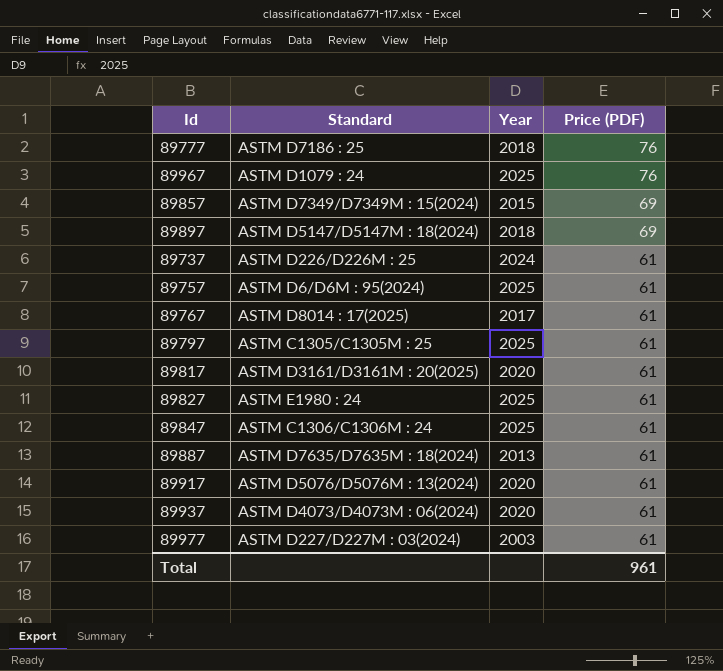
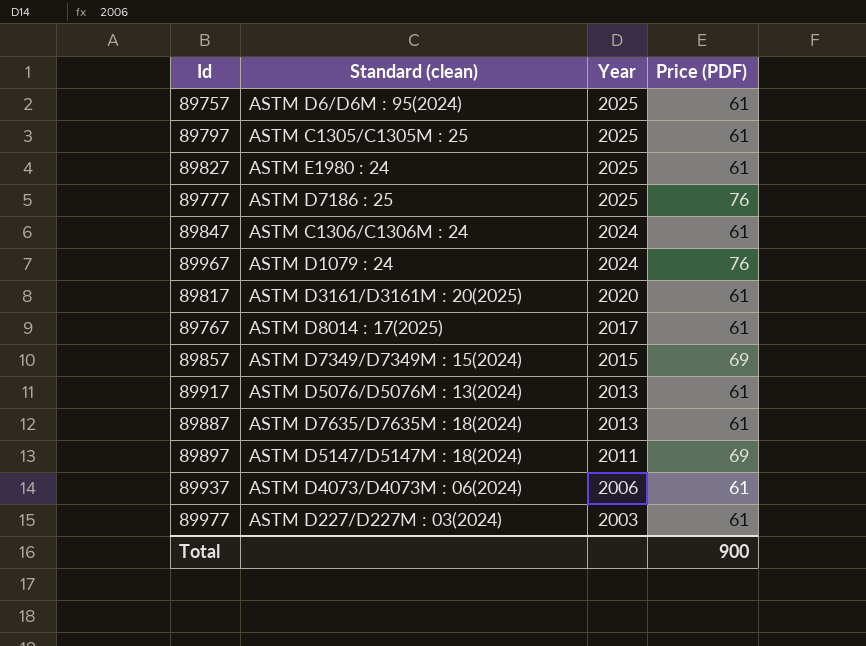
row order: Price (PDF) descending -> Year descending
column name: Standard -> Standard (clean)
row 89737: ASTM D226/D226M : 25 | 2024 | 61 -> none
89777 | Year: 2018 -> 2025
89847 | Year: 2025 -> 2024
89967 | Year: 2025 -> 2024
89917 | Year: 2020 -> 2013
89897 | Year: 2018 -> 2011
89937 | Year: 2020 -> 2006
Total | Price (PDF): 961 -> 900

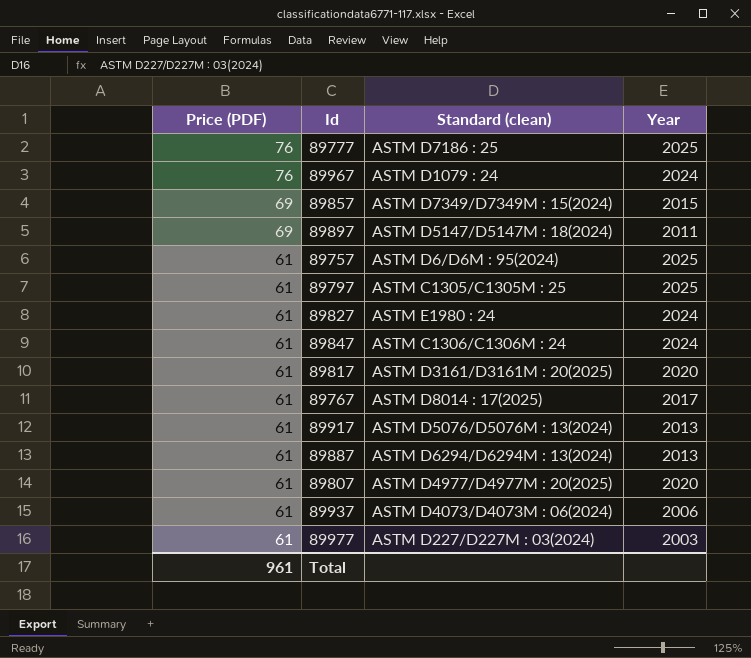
row order: Year descending -> Price (PDF) descending
column Price (PDF) | position: 4 -> 1
89827 | Year: 2025 -> 2024
89887 | Standard (clean): ASTM D7635/D7635M : 18(2024) -> ASTM D6294/D6294M : 13(2024)
row 89807: none -> 61 | ASTM D4977/D4977M : 20(2025) | 2020
Total | Price (PDF): 900 -> 961

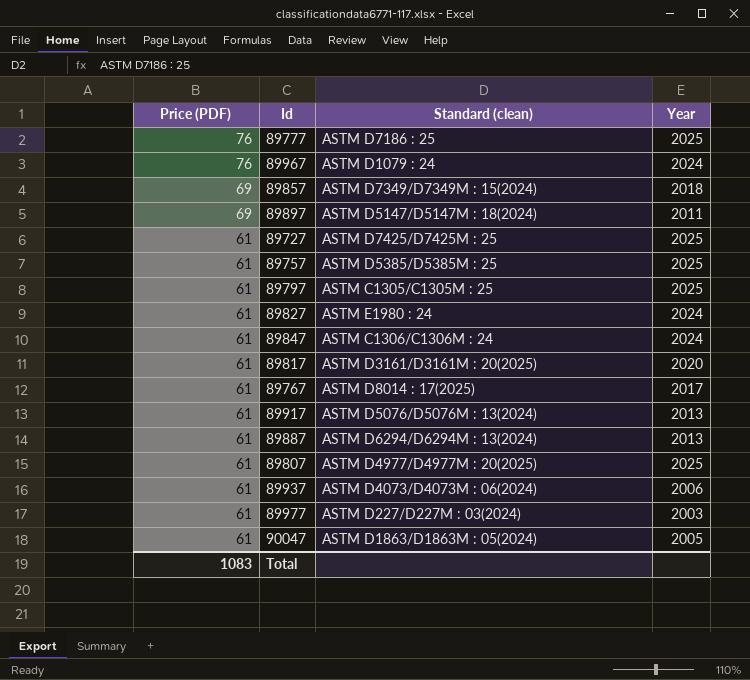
89857 | Year: 2015 -> 2018
row 89727: none -> 61 | ASTM D7425/D7425M : 25 | 2025
89757 | Standard (clean): ASTM D6/D6M : 95(2024) -> ASTM D5385/D5385M : 25
89807 | Year: 2020 -> 2025
row 90047: none -> 61 | ASTM D1863/D1863M : 05(2024) | 2005
Total | Price (PDF): 961 -> 1083

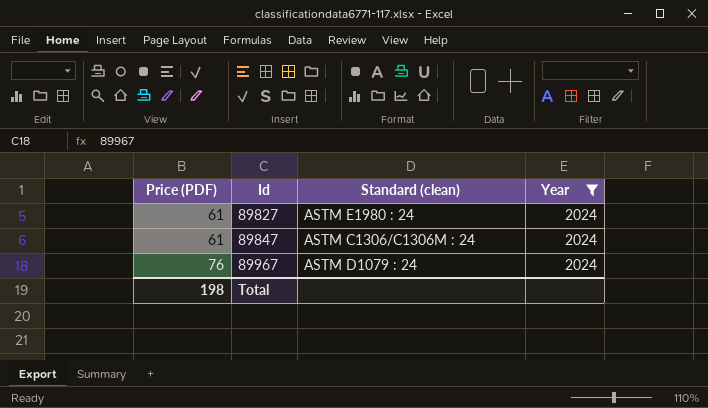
filter: none -> Year = 2024
row order: Price (PDF) descending -> Price (PDF) ascending
Total | Price (PDF): 1083 -> 198

